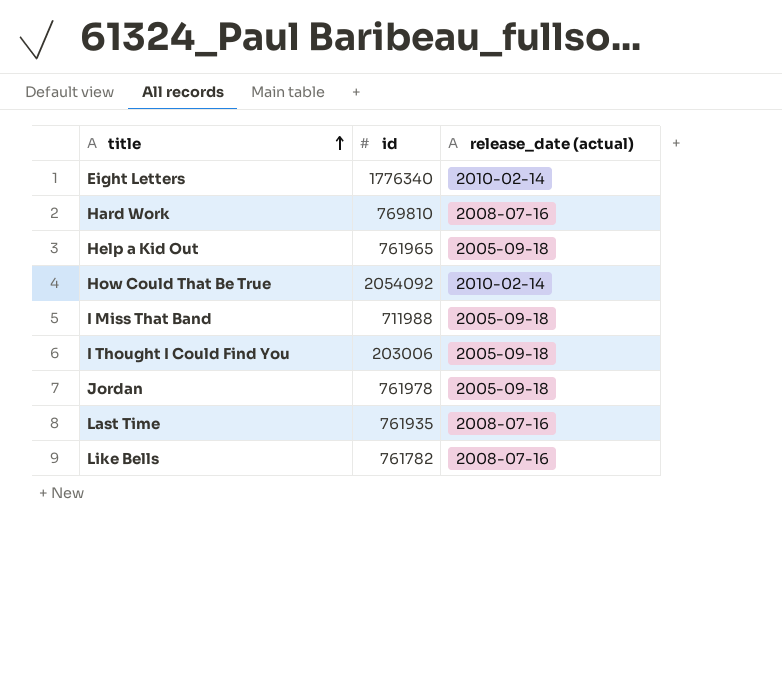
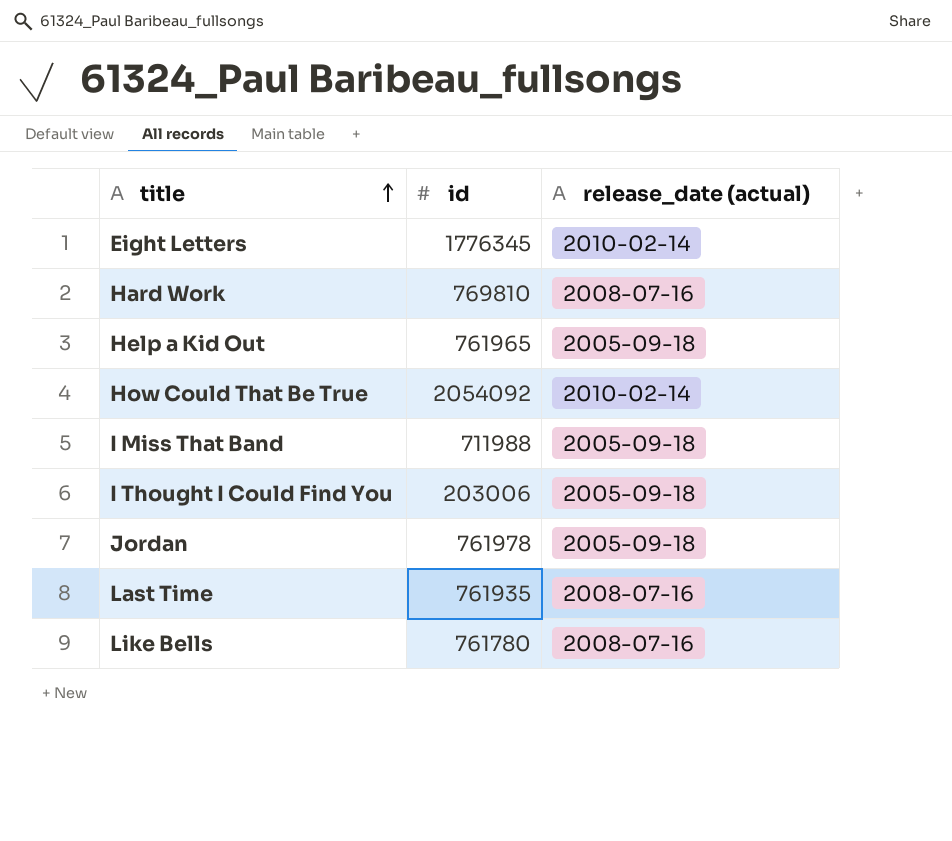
Eight Letters | id: 1776340 -> 1776345
Like Bells | id: 761782 -> 761780

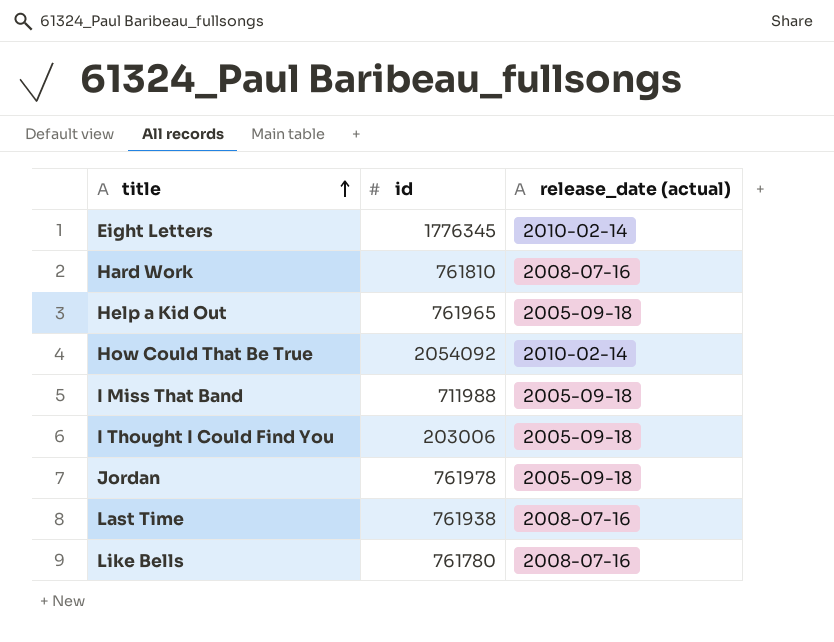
Hard Work | id: 769810 -> 761810
Last Time | id: 761935 -> 761938

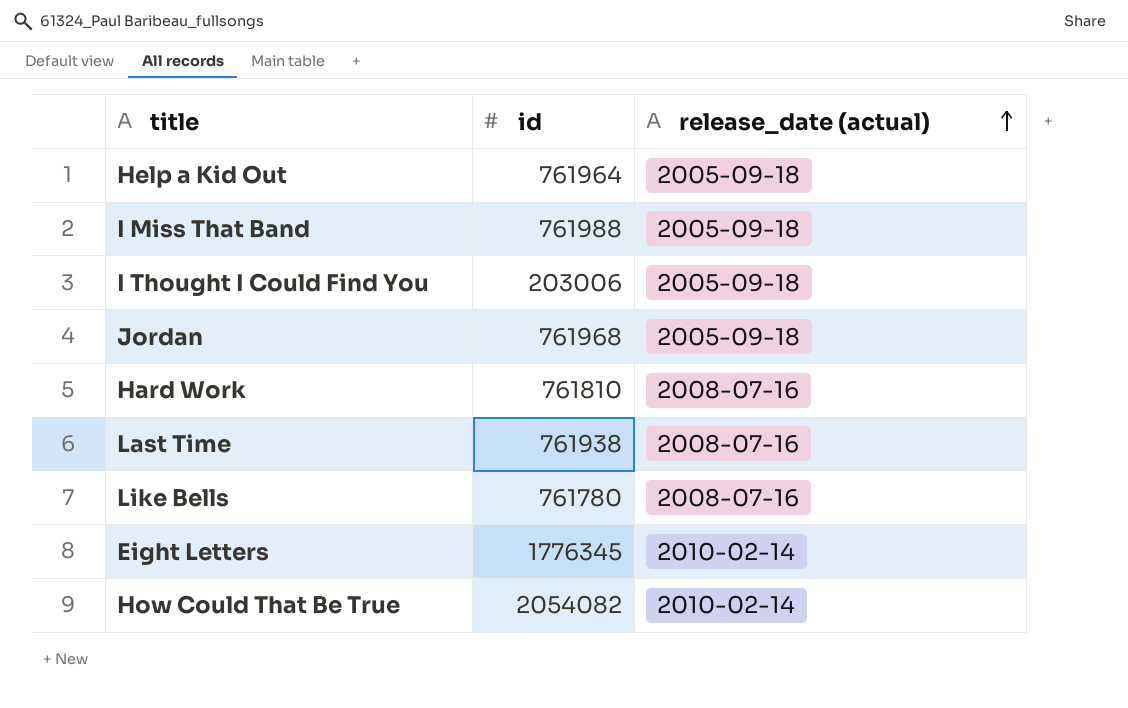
row order: title ascending -> release_date (actual) ascending
Help a Kid Out | id: 761965 -> 761964
I Miss That Band | id: 711988 -> 761988
Jordan | id: 761978 -> 761968
How Could That Be True | id: 2054092 -> 2054082

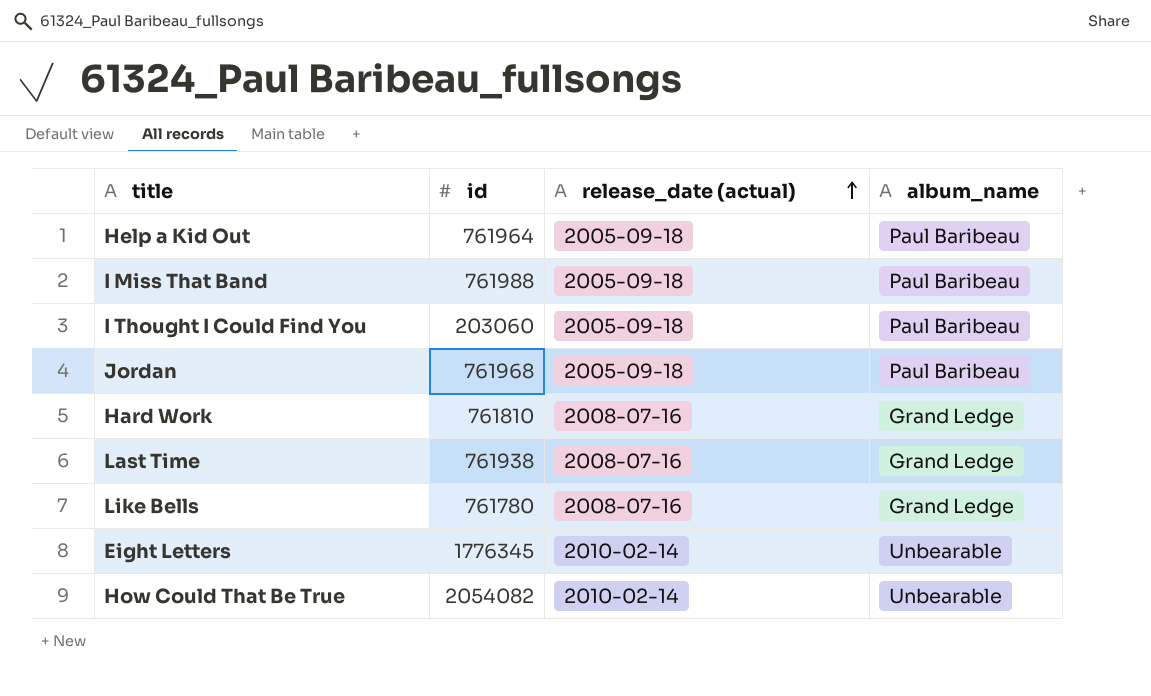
column album_name | position: none -> 4
I Thought I Could Find You | id: 203006 -> 203060

